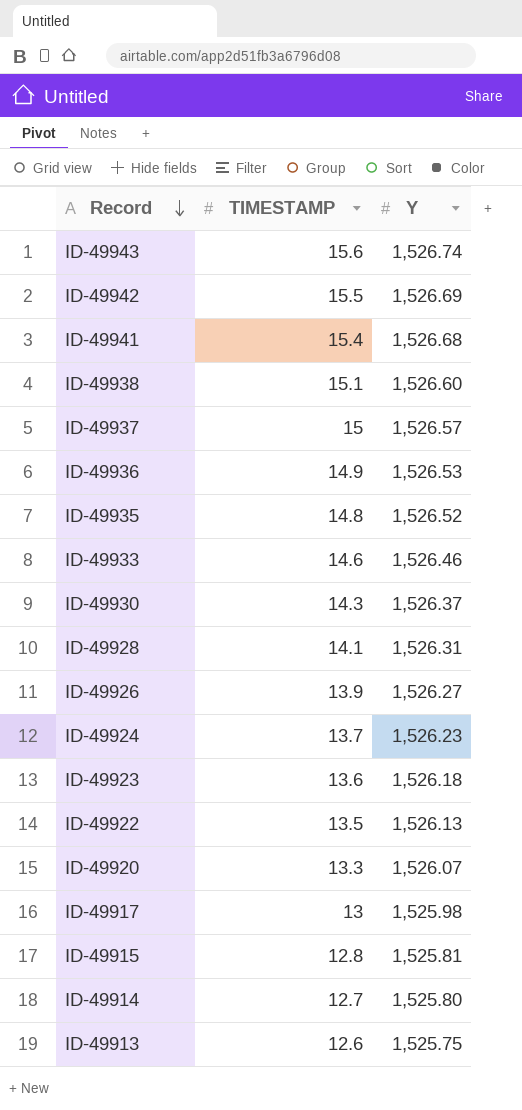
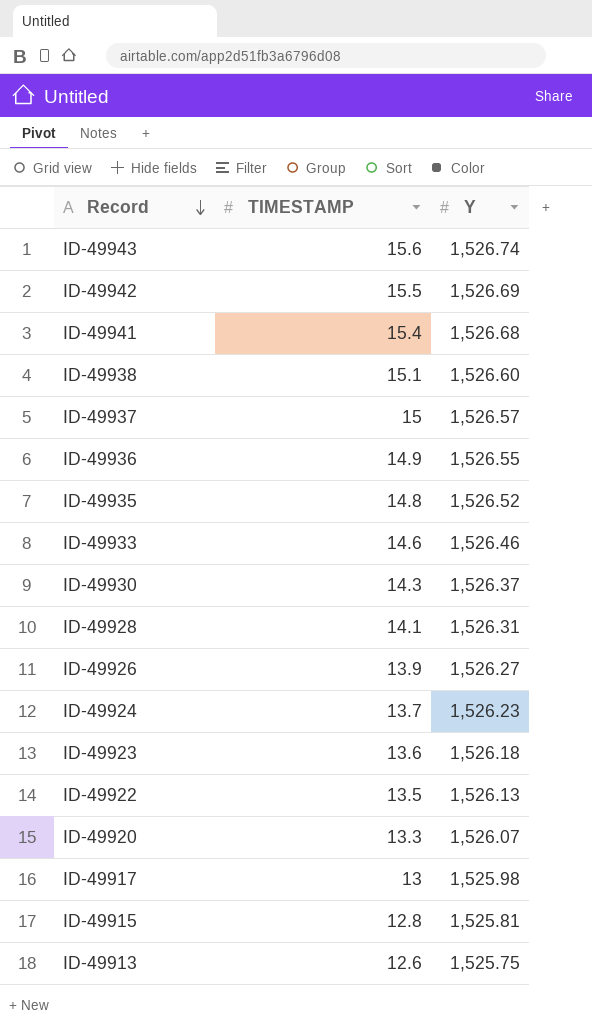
row ID-49914: 12.7 | 1,525.80 -> none
ID-49936 | Y: 1,526.53 -> 1,526.55

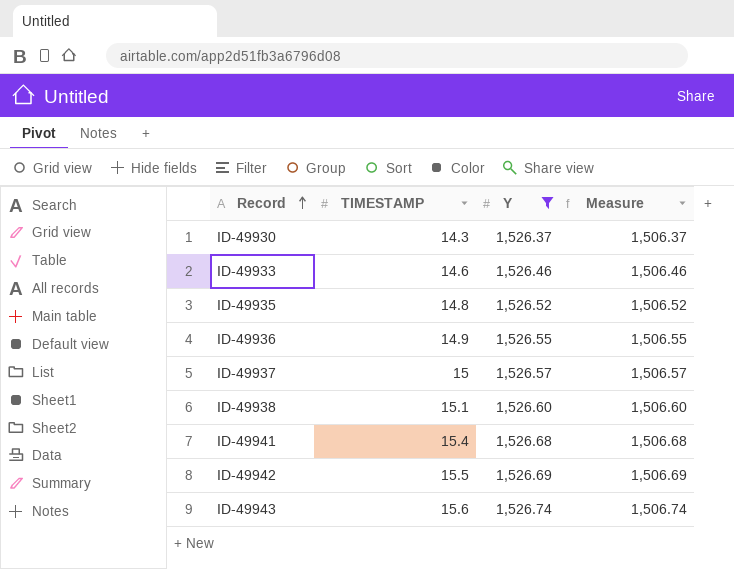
filter: none -> Y >= 1,526.37
row order: Record descending -> Record ascending
column Measure | formula: none -> [Y] - 20

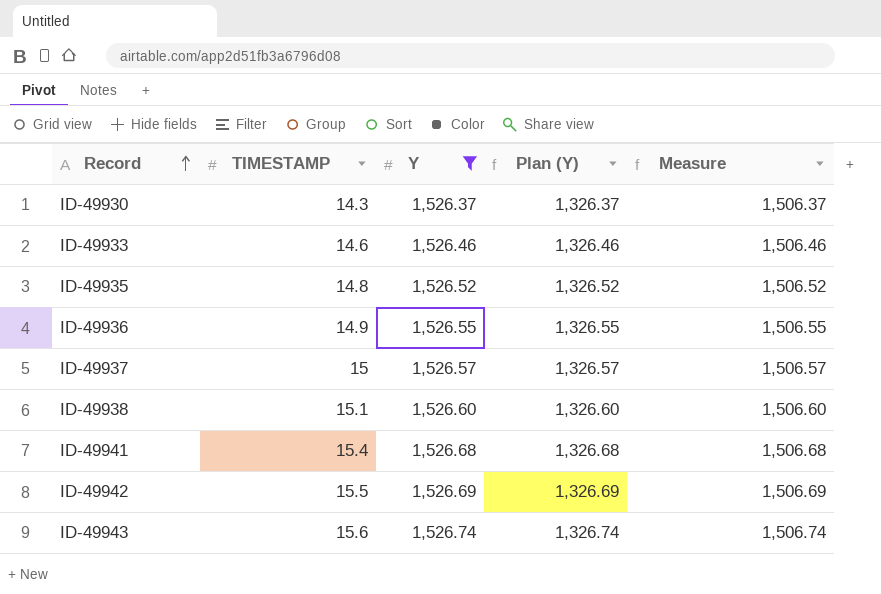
column Plan (Y) | formula: none -> [Y] - 200

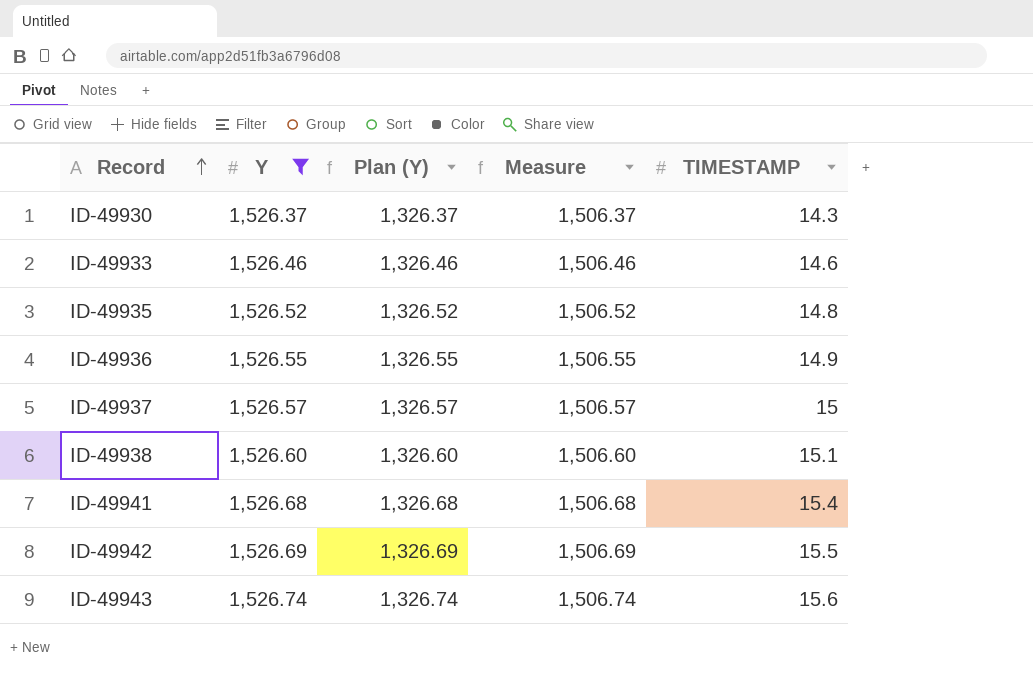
column TIMESTAMP | position: 2 -> 5

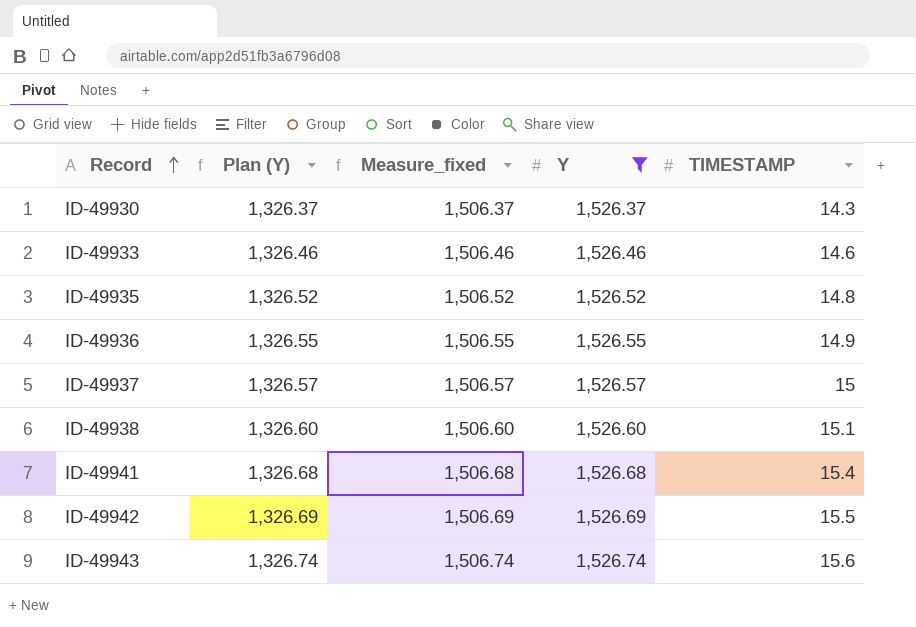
column name: Measure -> Measure_fixed
column Y | position: 2 -> 4

